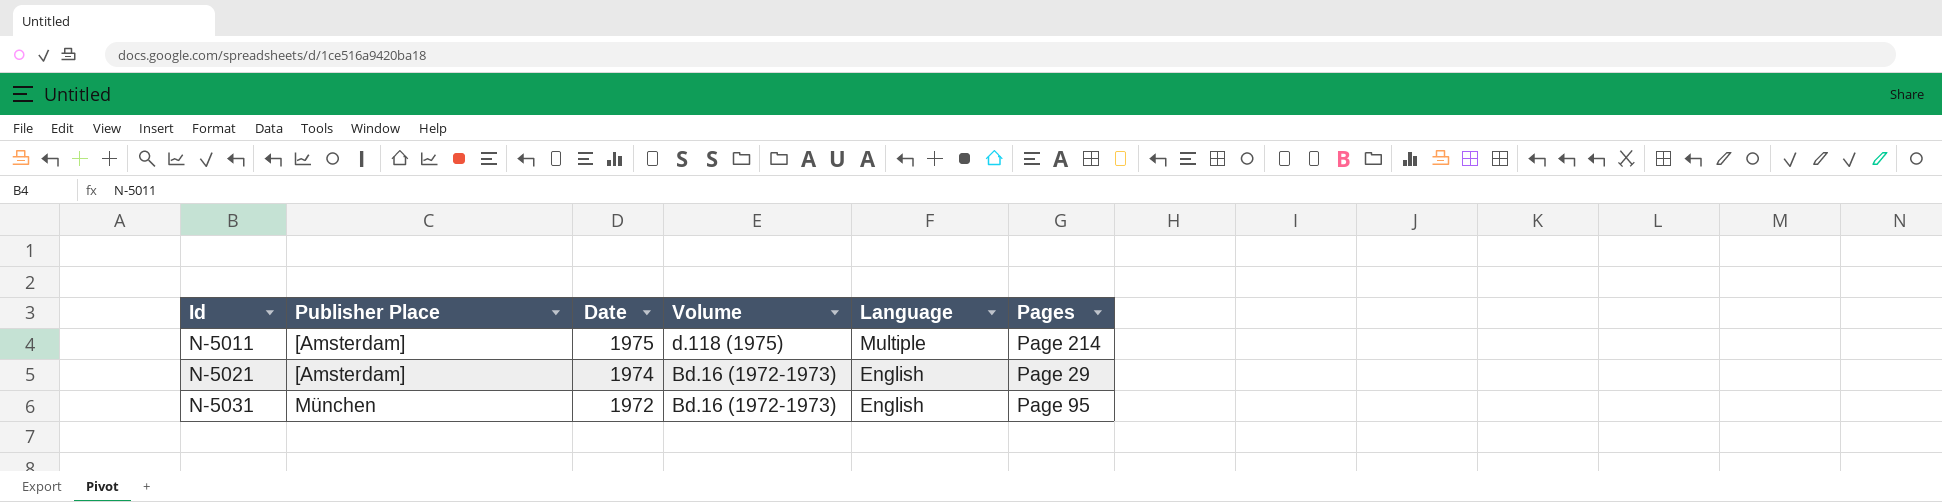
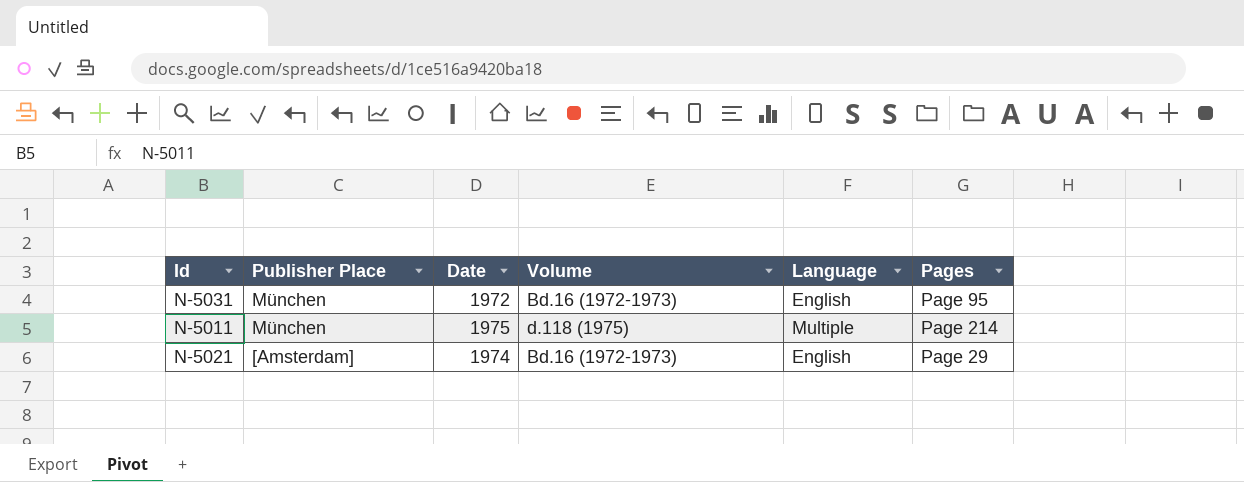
row order: Id ascending -> Publisher Place descending
N-5011 | Publisher Place: [Amsterdam] -> München

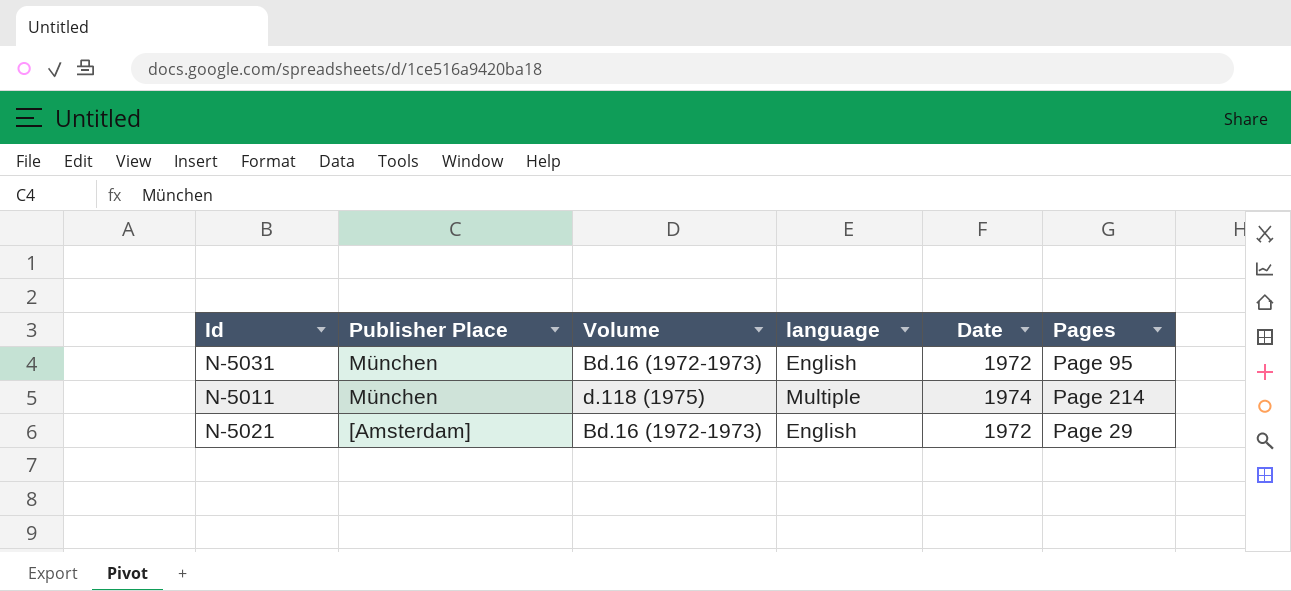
column name: Language -> language
column Date | position: 3 -> 5
N-5011 | Date: 1975 -> 1974
N-5021 | Date: 1974 -> 1972

